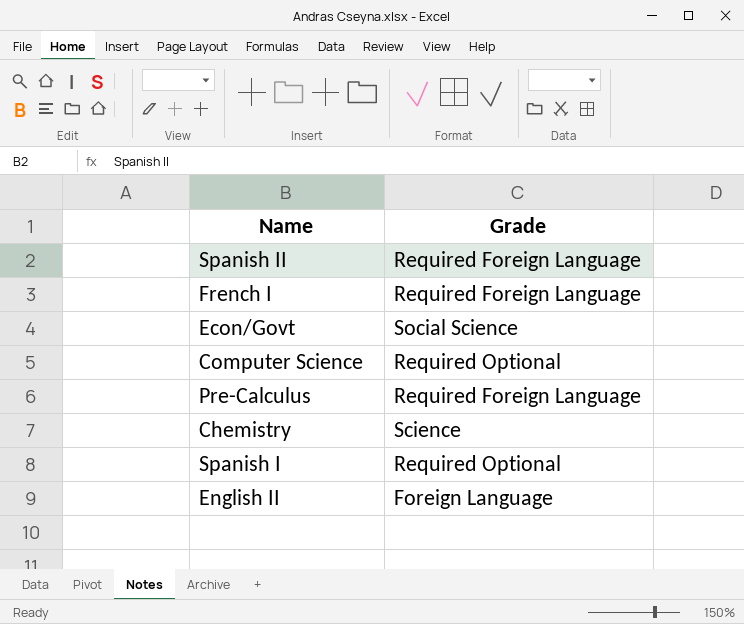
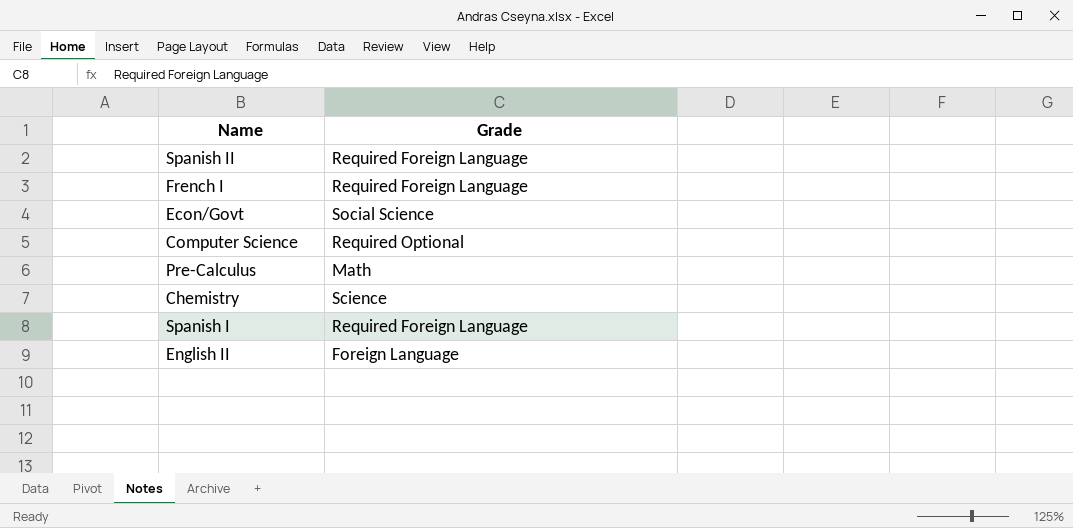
Pre-Calculus | Grade: Required Foreign Language -> Math
Spanish I | Grade: Required Optional -> Required Foreign Language

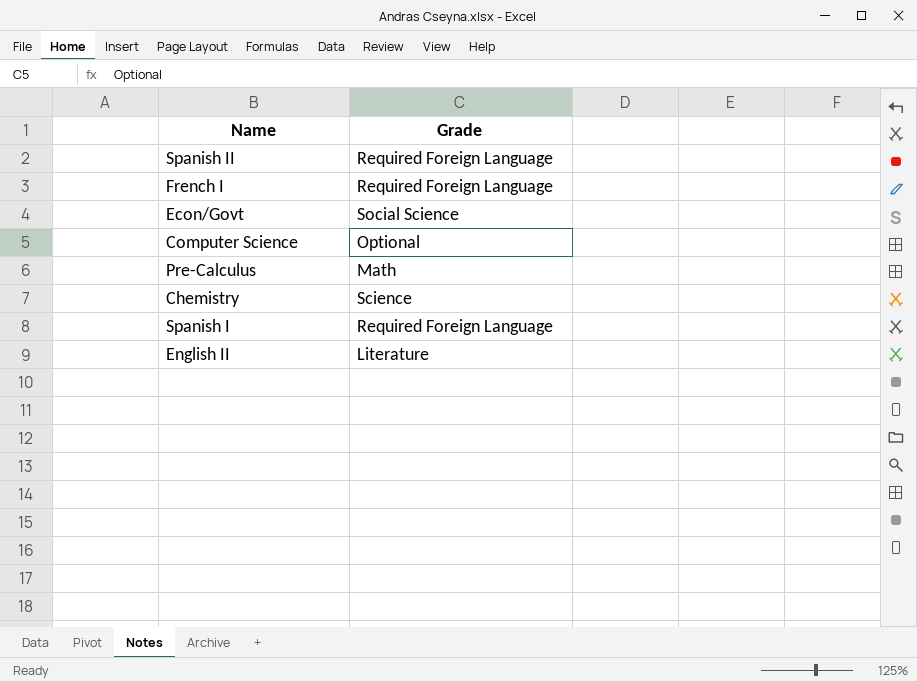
Computer Science | Grade: Required Optional -> Optional
English II | Grade: Foreign Language -> Literature

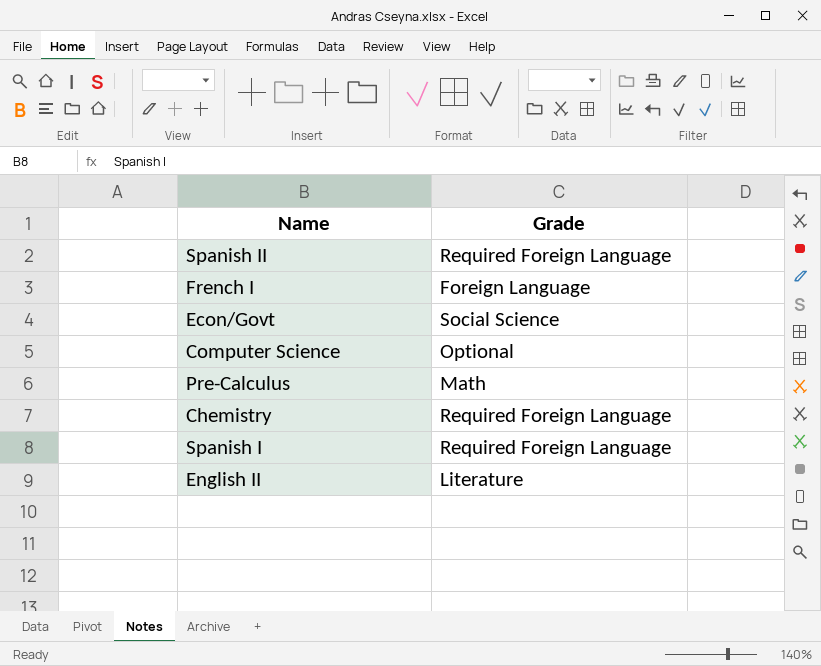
French I | Grade: Required Foreign Language -> Foreign Language
Chemistry | Grade: Science -> Required Foreign Language

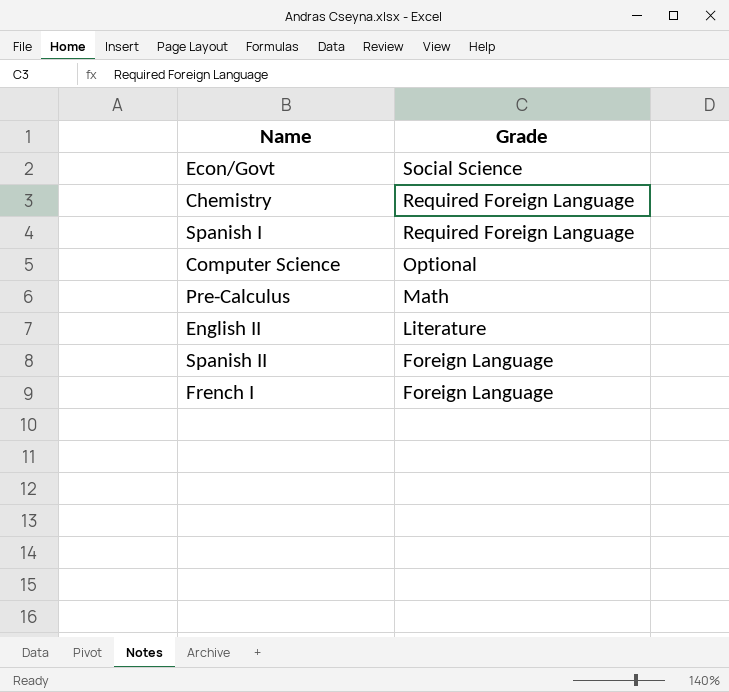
row order: none -> Grade descending
Spanish II | Grade: Required Foreign Language -> Foreign Language

